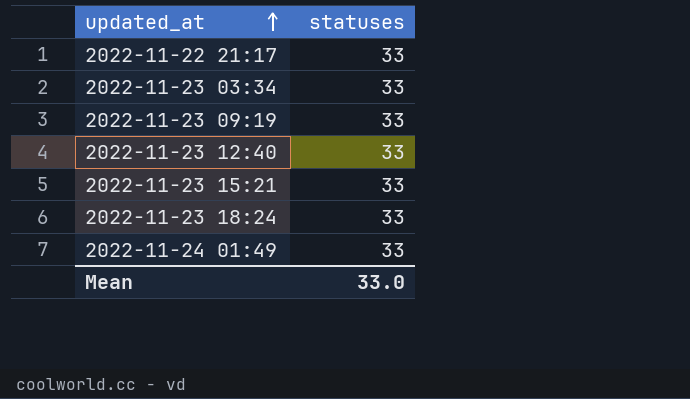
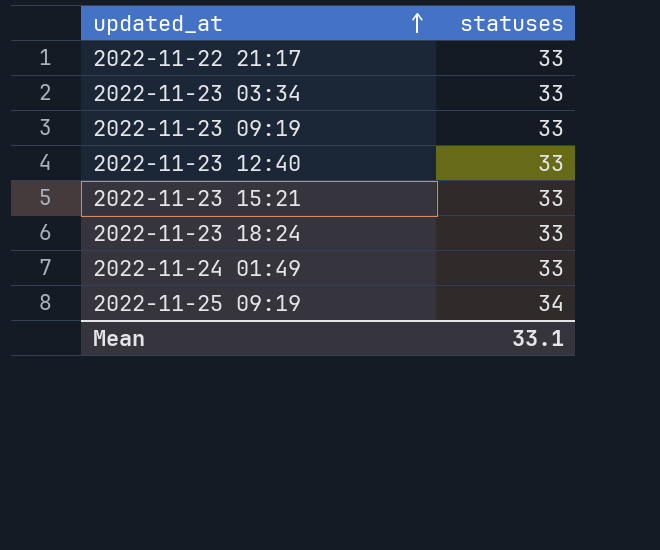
row 2022-11-25 09:19: none -> 34
Mean | statuses: 33.0 -> 33.1

